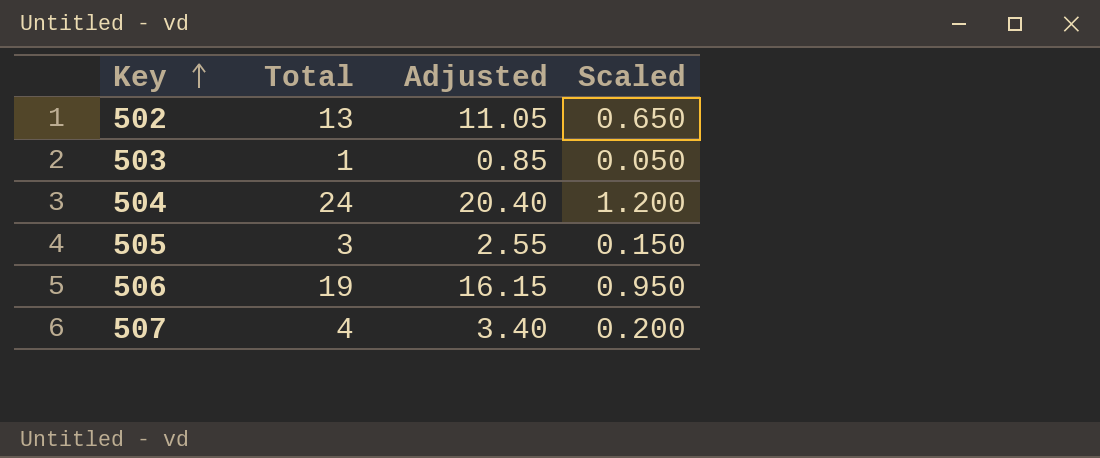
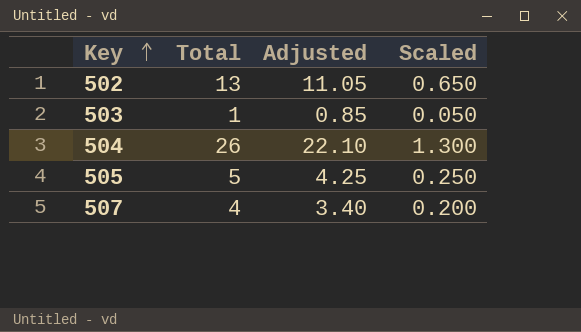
row 506: 19 | 16.15 | 0.950 -> none
504 | Total: 24 -> 26
504 | Adjusted: 20.40 -> 22.10
504 | Scaled: 1.200 -> 1.300
505 | Total: 3 -> 5
505 | Adjusted: 2.55 -> 4.25
505 | Scaled: 0.150 -> 0.250

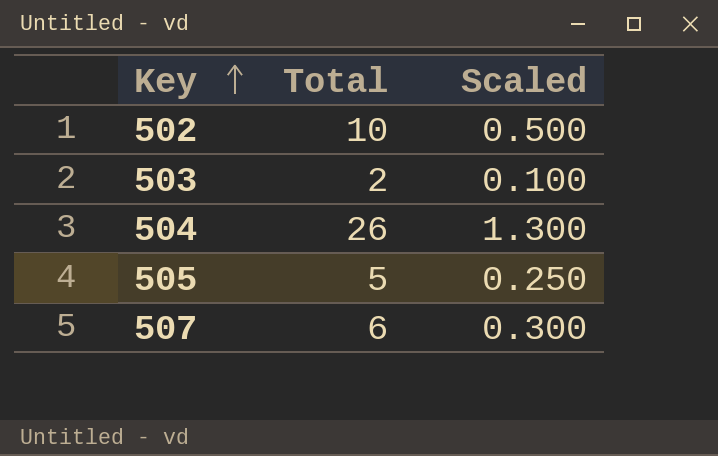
column Adjusted | formula: [Total] * 0.85 -> none
502 | Total: 13 -> 10
502 | Scaled: 0.650 -> 0.500
503 | Total: 1 -> 2
503 | Scaled: 0.050 -> 0.100
507 | Total: 4 -> 6
507 | Scaled: 0.200 -> 0.300

